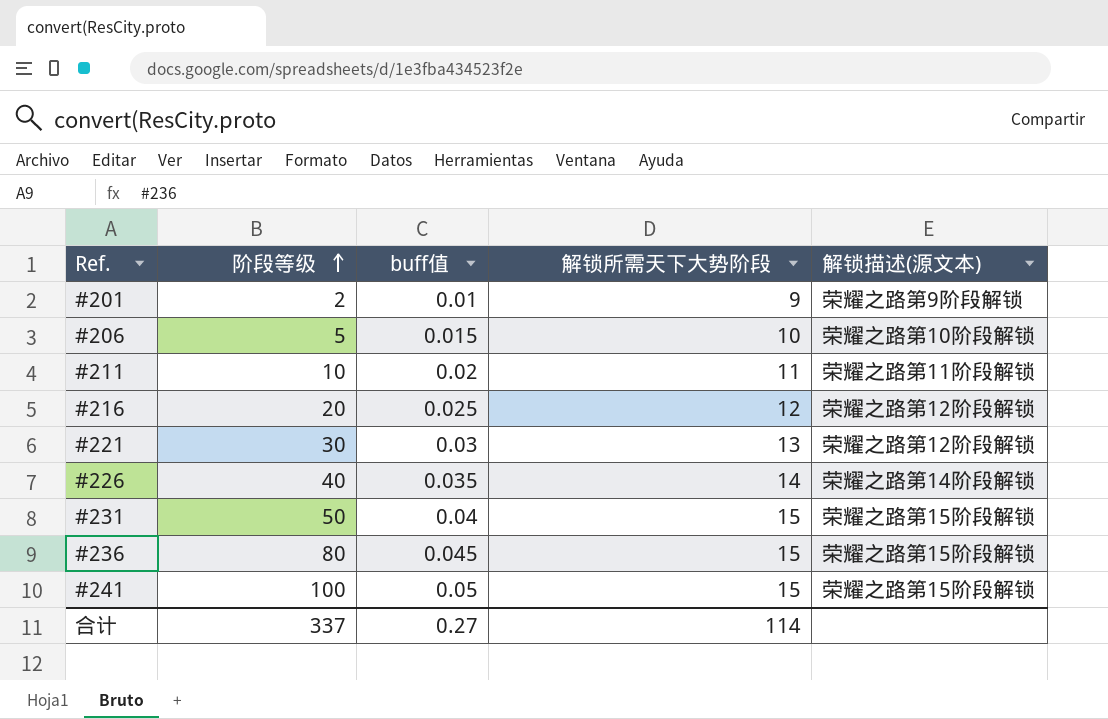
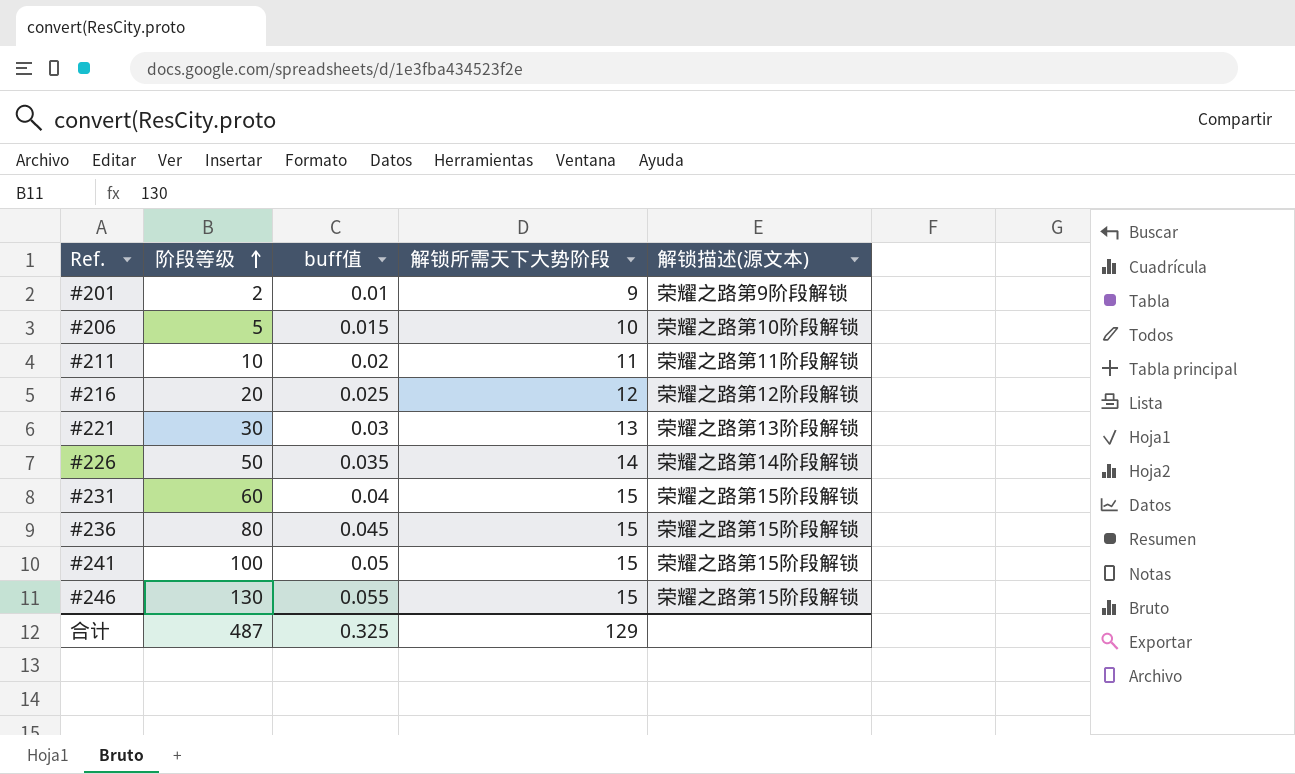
#221 | 解锁描述(源文本): 荣耀之路第12阶段解锁 -> 荣耀之路第13阶段解锁
#226 | 阶段等级: 40 -> 50
#231 | 阶段等级: 50 -> 60
row #246: none -> 130 | 0.055 | 15 | 荣耀之路第15阶段解锁
合计 | 阶段等级: 337 -> 487
合计 | buff值: 0.27 -> 0.325
合计 | 解锁所需天下大势阶段: 114 -> 129

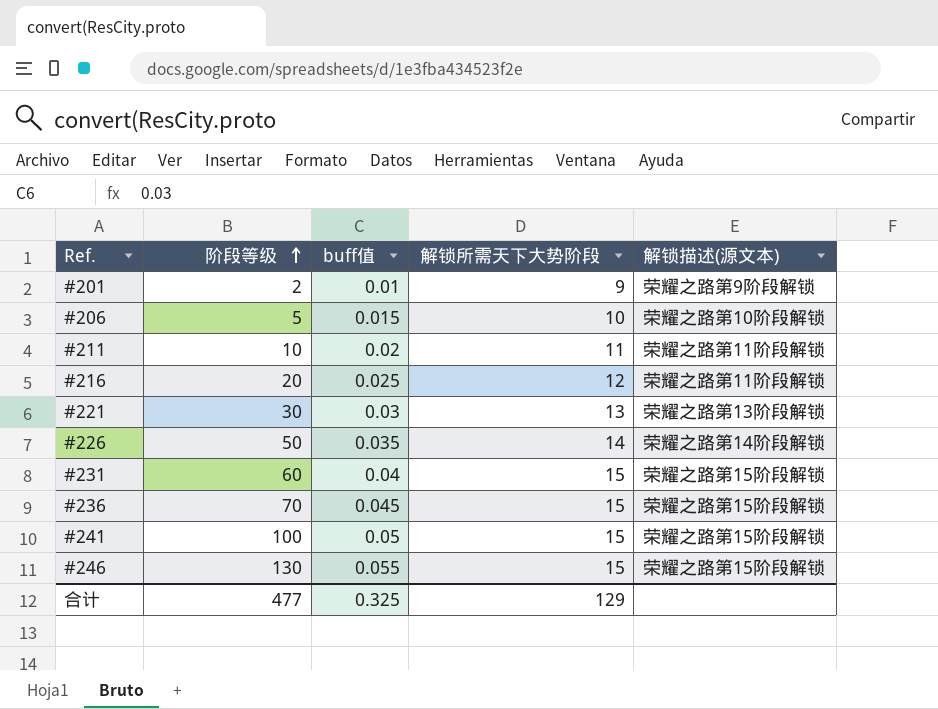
#216 | 解锁描述(源文本): 荣耀之路第12阶段解锁 -> 荣耀之路第11阶段解锁
#236 | 阶段等级: 80 -> 70
合计 | 阶段等级: 487 -> 477

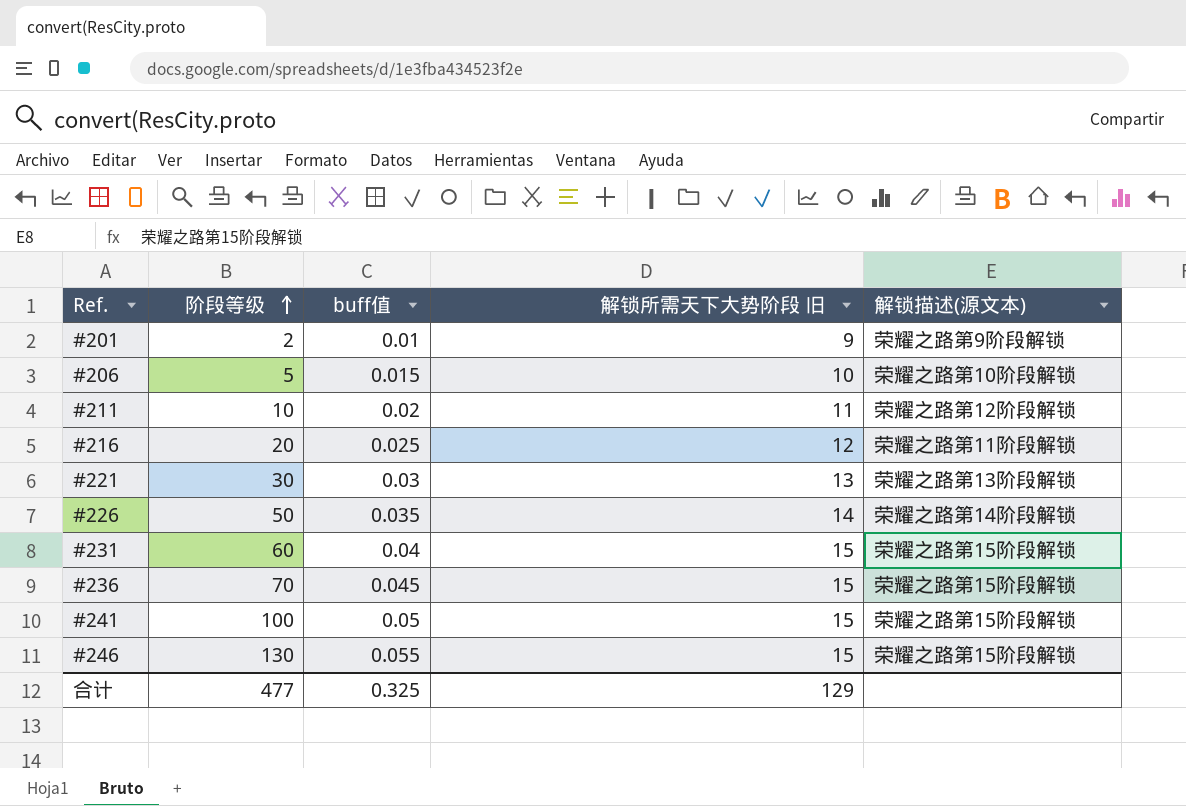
column name: 解锁所需天下大势阶段 -> 解锁所需天下大势阶段 旧
#211 | 解锁描述(源文本): 荣耀之路第11阶段解锁 -> 荣耀之路第12阶段解锁

